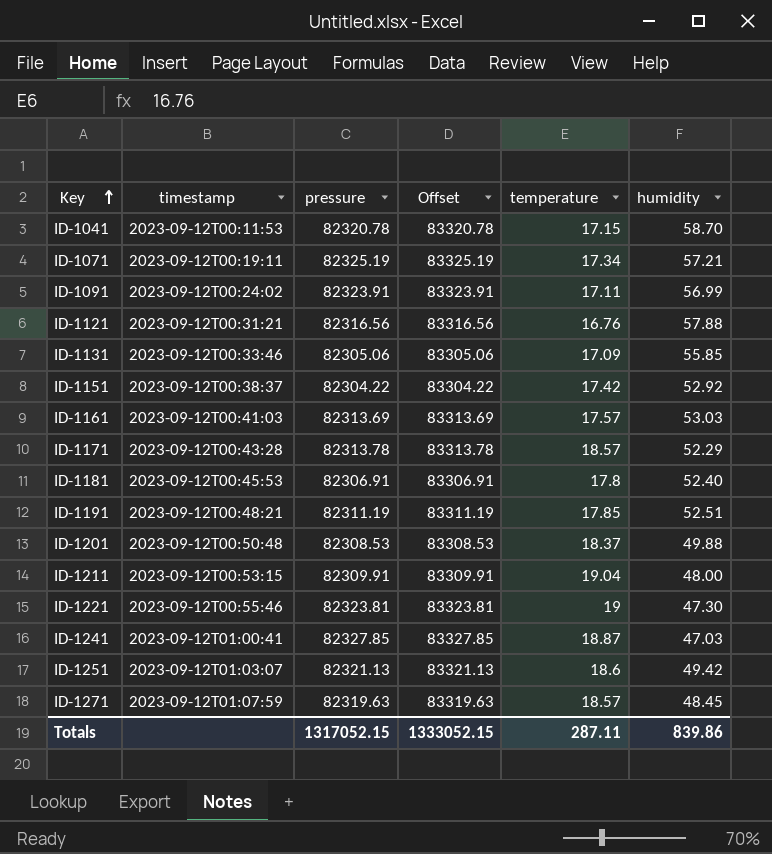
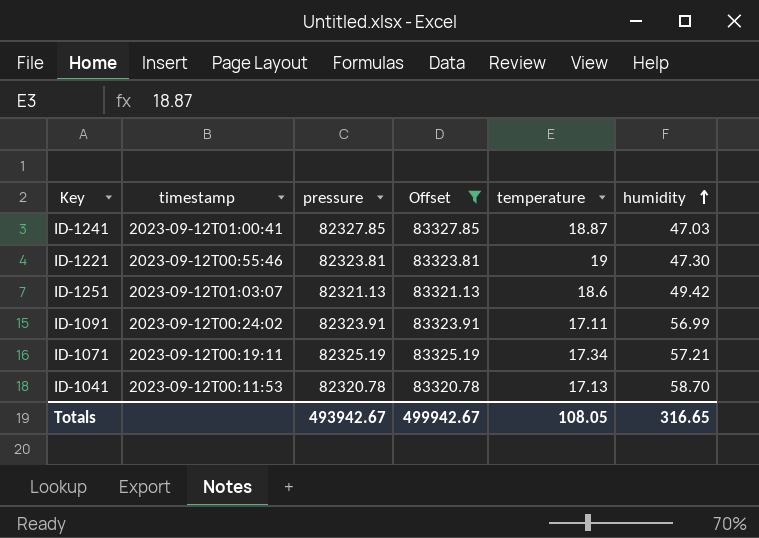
filter: none -> Offset >= 83320.78
row order: Key ascending -> humidity ascending
ID-1041 | temperature: 17.15 -> 17.13
Totals | pressure: 1317052.15 -> 493942.67
Totals | Offset: 1333052.15 -> 499942.67
Totals | temperature: 287.11 -> 108.05
Totals | humidity: 839.86 -> 316.65

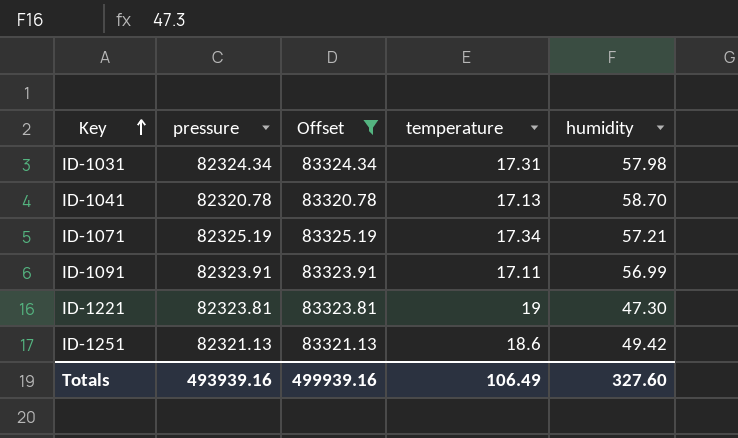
row order: humidity ascending -> Key ascending
column timestamp | position: 2 -> none
row ID-1241: 2023-09-12T01:00:41 | 82327.85 | 83327.85 | 18.87 | 47.03 -> none
row ID-1031: none -> 82324.34 | 83324.34 | 17.31 | 57.98
Totals | pressure: 493942.67 -> 493939.16
Totals | Offset: 499942.67 -> 499939.16
Totals | temperature: 108.05 -> 106.49
Totals | humidity: 316.65 -> 327.60

